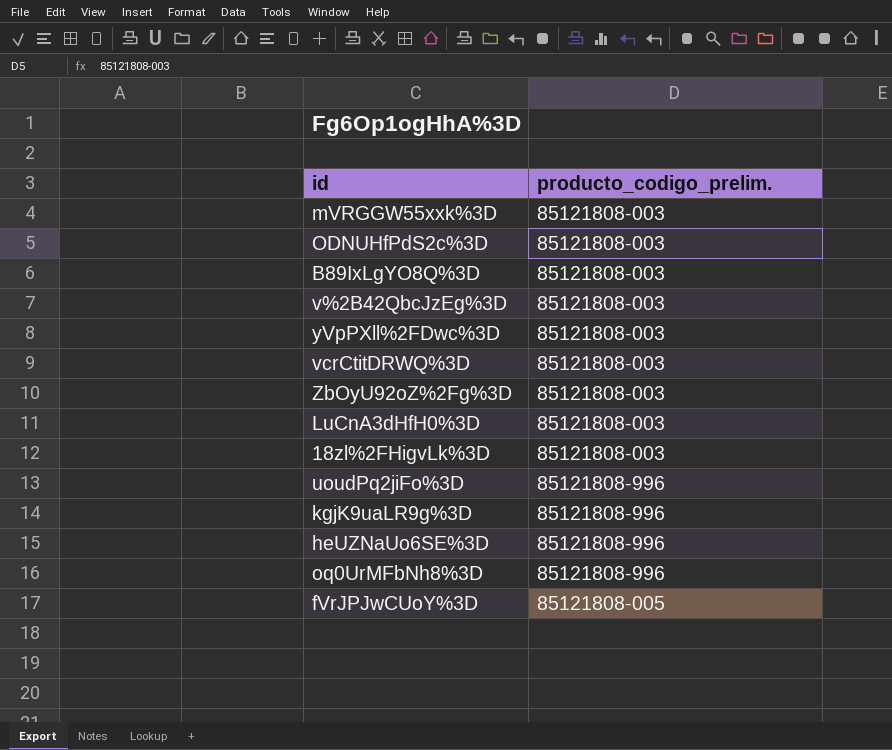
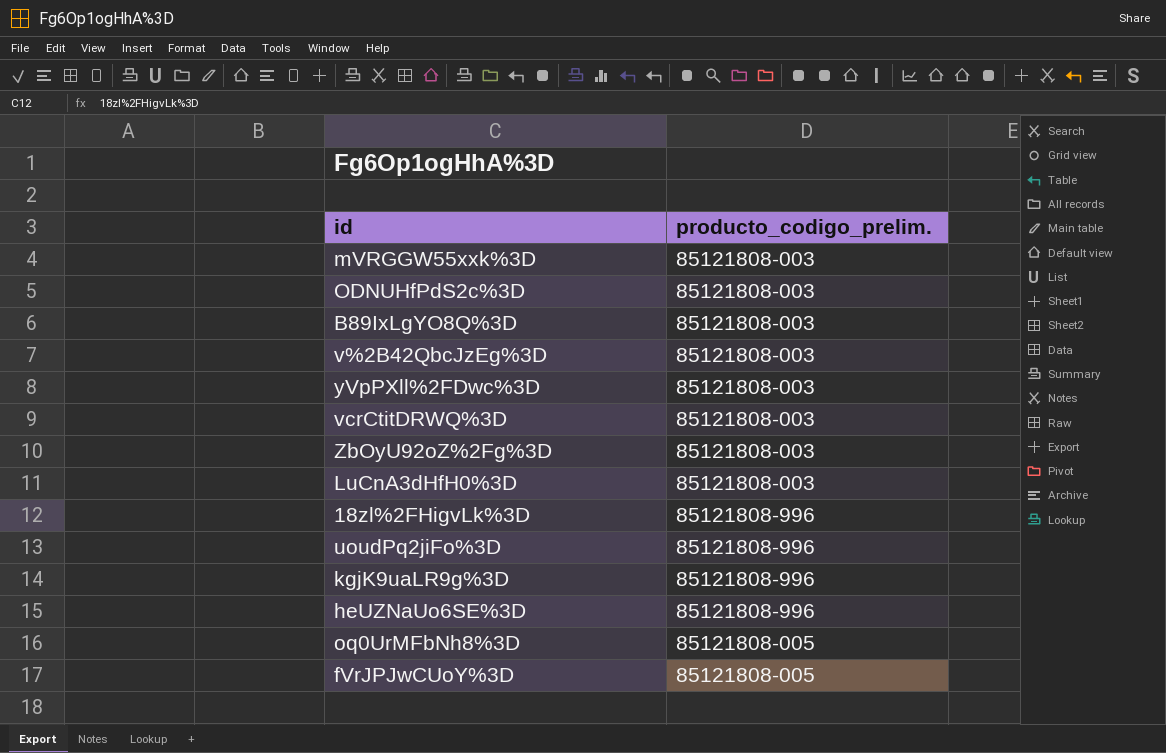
18zl%2FHigvLk%3D | producto_codigo_prelim.: 85121808-003 -> 85121808-996
oq0UrMFbNh8%3D | producto_codigo_prelim.: 85121808-996 -> 85121808-005

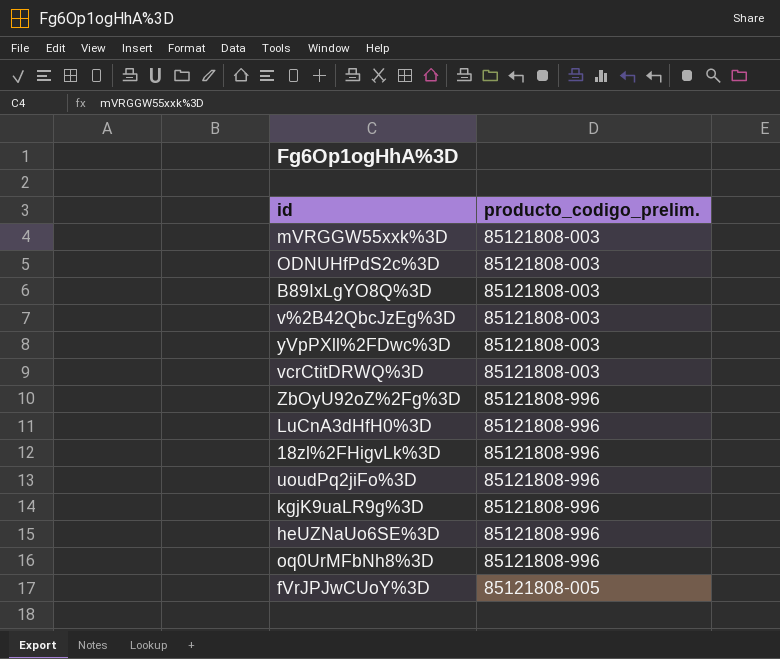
ZbOyU92oZ%2Fg%3D | producto_codigo_prelim.: 85121808-003 -> 85121808-996
LuCnA3dHfH0%3D | producto_codigo_prelim.: 85121808-003 -> 85121808-996
oq0UrMFbNh8%3D | producto_codigo_prelim.: 85121808-005 -> 85121808-996

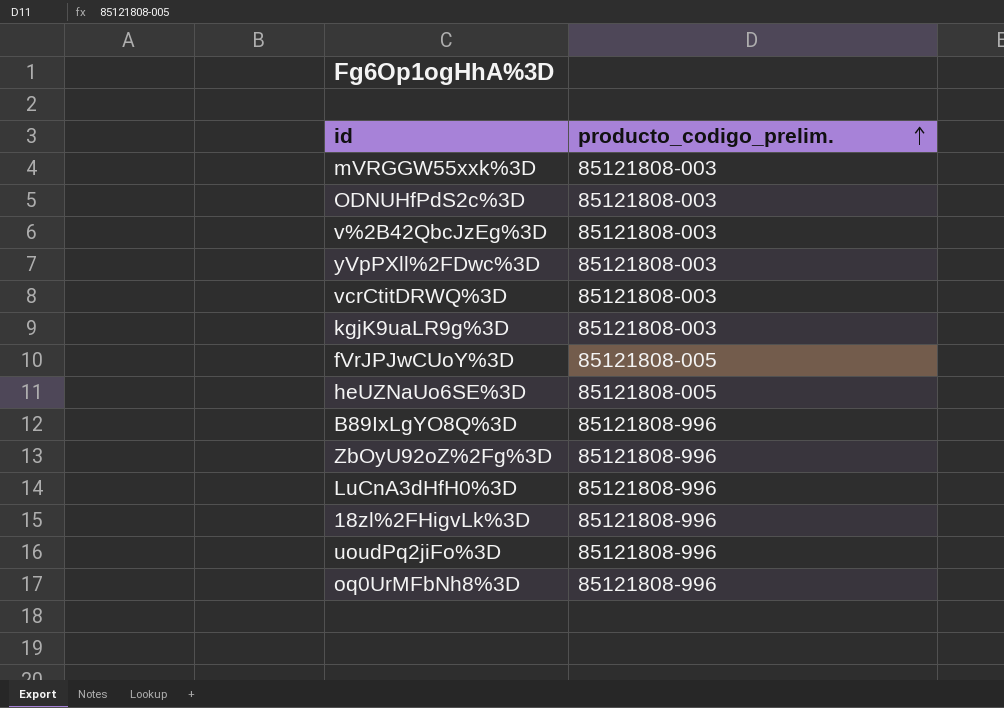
row order: none -> producto_codigo_prelim. ascending
kgjK9uaLR9g%3D | producto_codigo_prelim.: 85121808-996 -> 85121808-003
heUZNaUo6SE%3D | producto_codigo_prelim.: 85121808-996 -> 85121808-005
B89IxLgYO8Q%3D | producto_codigo_prelim.: 85121808-003 -> 85121808-996

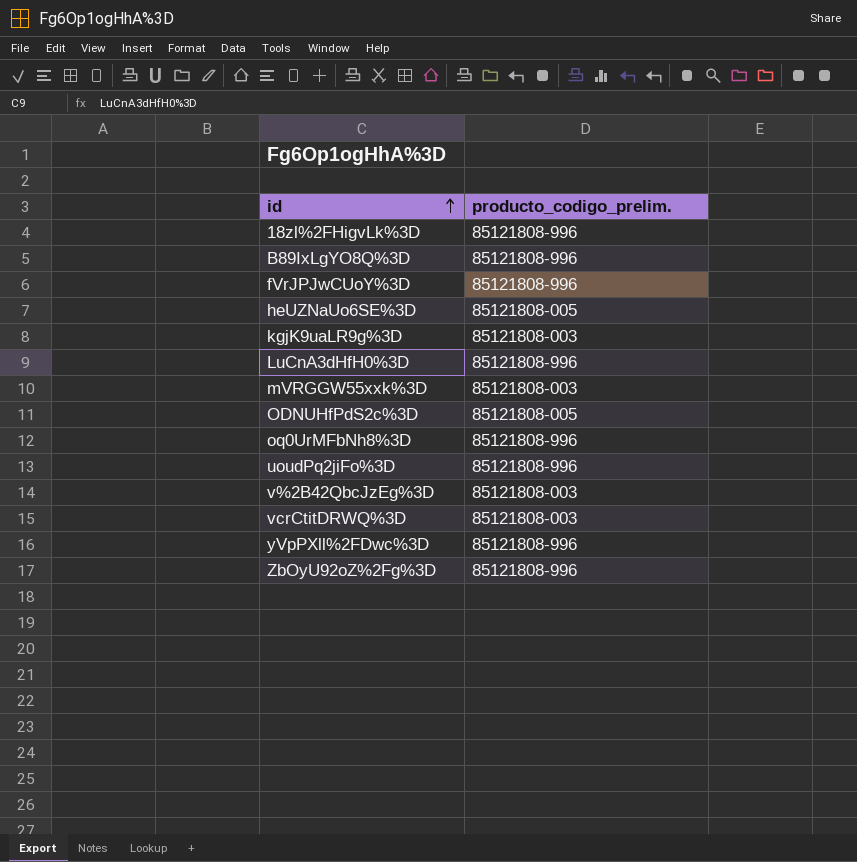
row order: producto_codigo_prelim. ascending -> id ascending
fVrJPJwCUoY%3D | producto_codigo_prelim.: 85121808-005 -> 85121808-996
ODNUHfPdS2c%3D | producto_codigo_prelim.: 85121808-003 -> 85121808-005
yVpPXll%2FDwc%3D | producto_codigo_prelim.: 85121808-003 -> 85121808-996

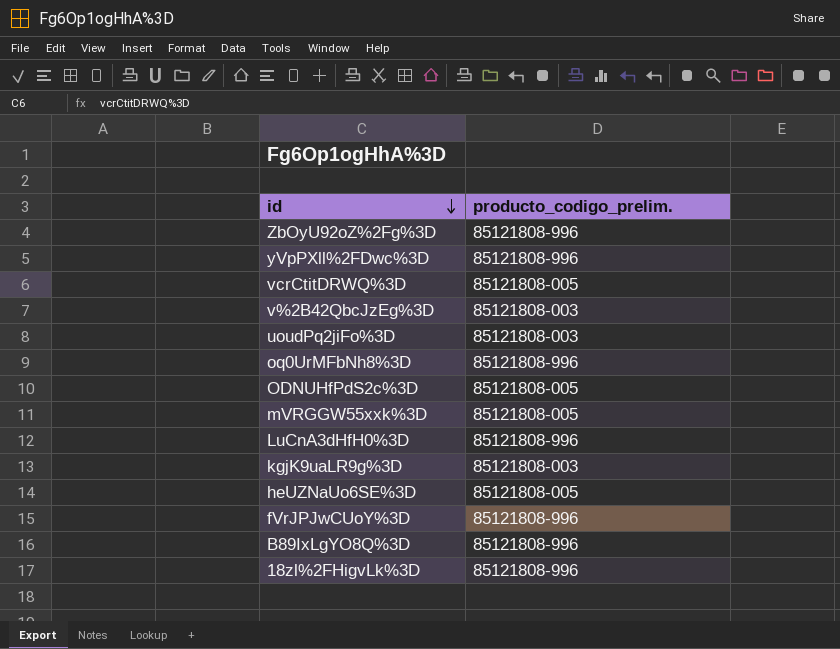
row order: id ascending -> id descending
vcrCtitDRWQ%3D | producto_codigo_prelim.: 85121808-003 -> 85121808-005
uoudPq2jiFo%3D | producto_codigo_prelim.: 85121808-996 -> 85121808-003
mVRGGW55xxk%3D | producto_codigo_prelim.: 85121808-003 -> 85121808-005

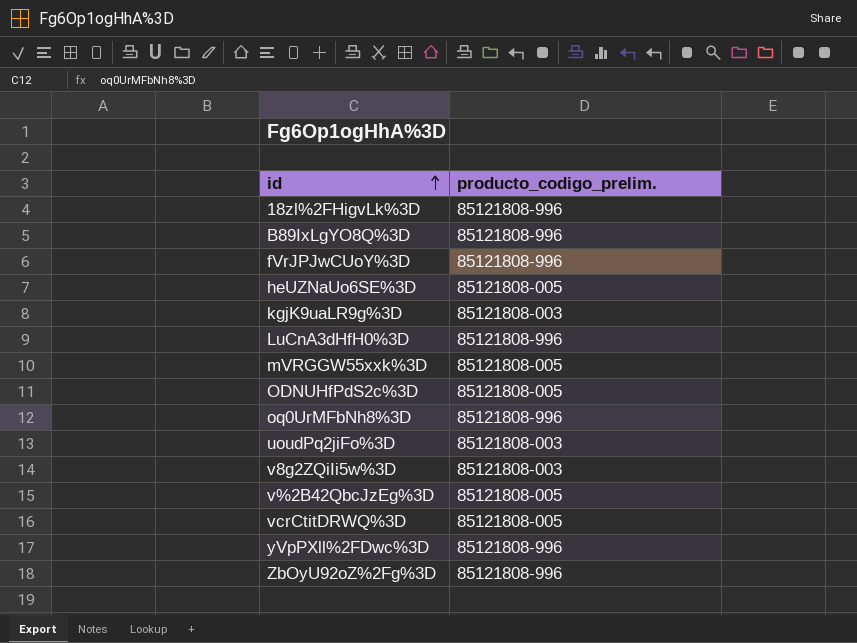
row order: id descending -> id ascending
row v8g2ZQiIi5w%3D: none -> 85121808-003
v%2B42QbcJzEg%3D | producto_codigo_prelim.: 85121808-003 -> 85121808-005

